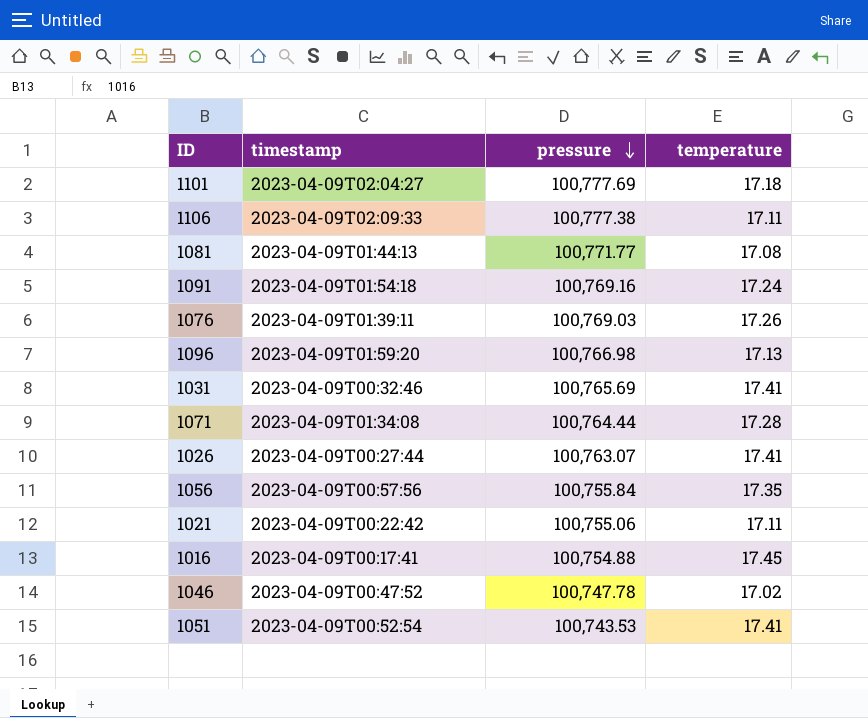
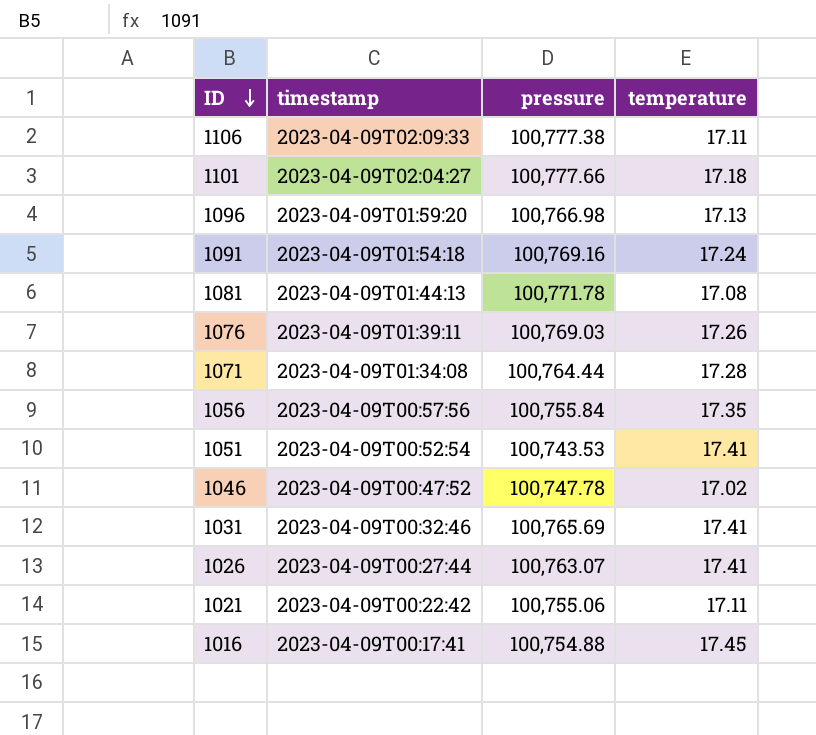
row order: pressure descending -> ID descending
1101 | pressure: 100,777.69 -> 100,777.66
1081 | pressure: 100,771.77 -> 100,771.78

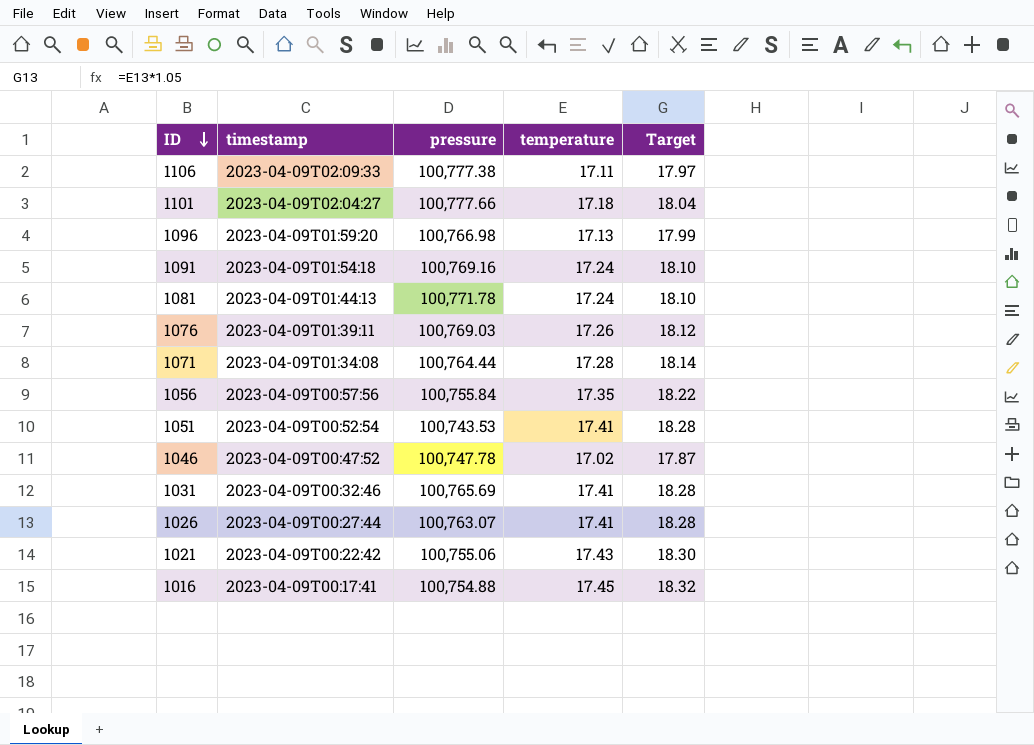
column Target | formula: none -> [temperature] * 1.05
1081 | temperature: 17.08 -> 17.24
1021 | temperature: 17.11 -> 17.43

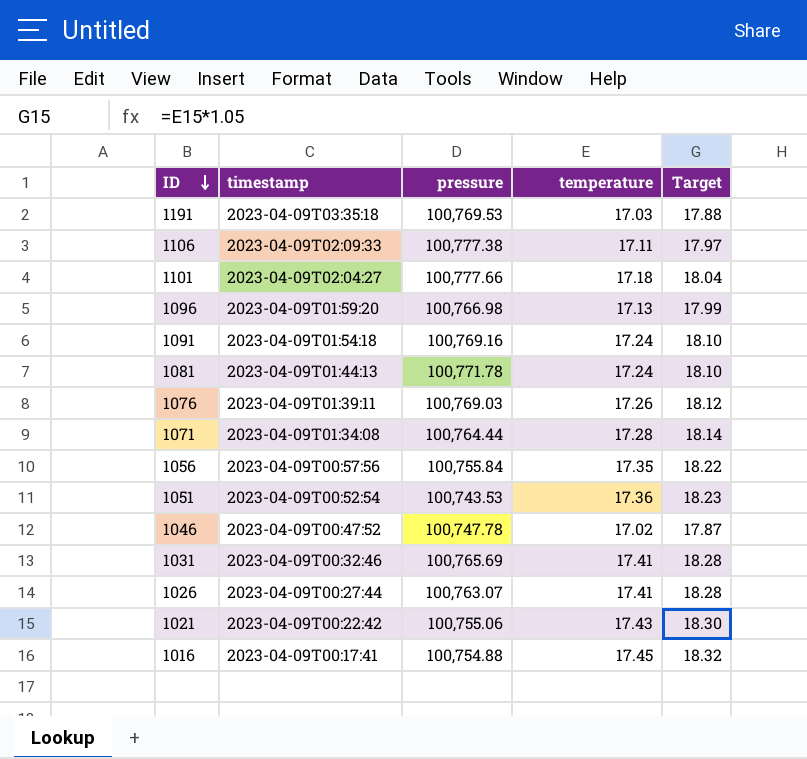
row 1191: none -> 2023-04-09T03:35:18 | 100,769.53 | 17.03 | 17.88
1051 | temperature: 17.41 -> 17.36
1051 | Target: 18.28 -> 18.23

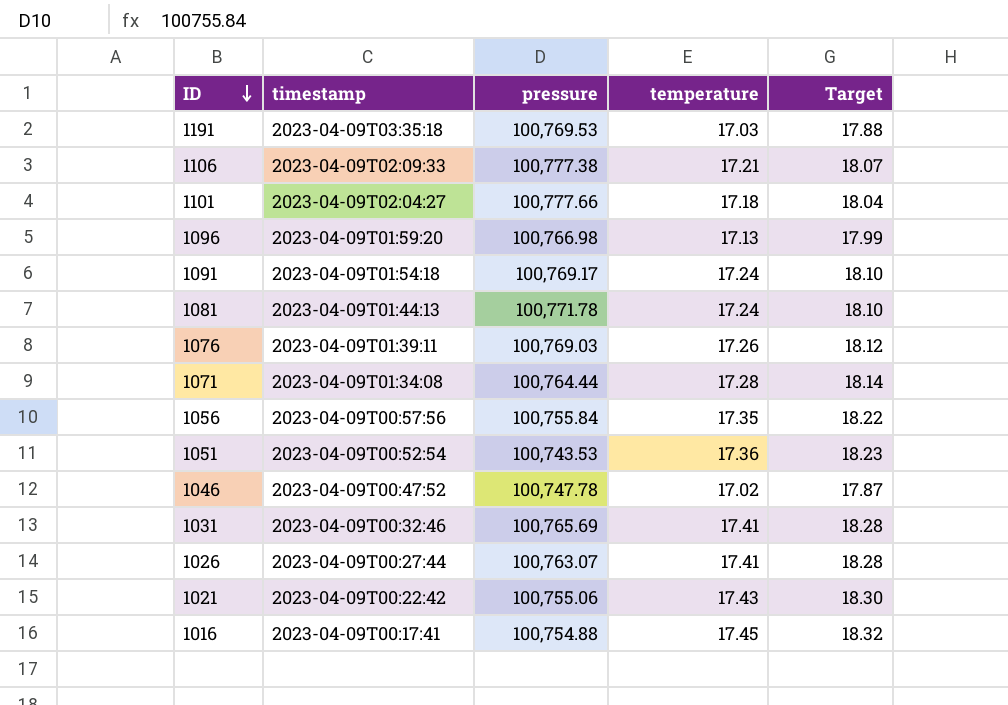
1106 | temperature: 17.11 -> 17.21
1106 | Target: 17.97 -> 18.07
1091 | pressure: 100,769.16 -> 100,769.17

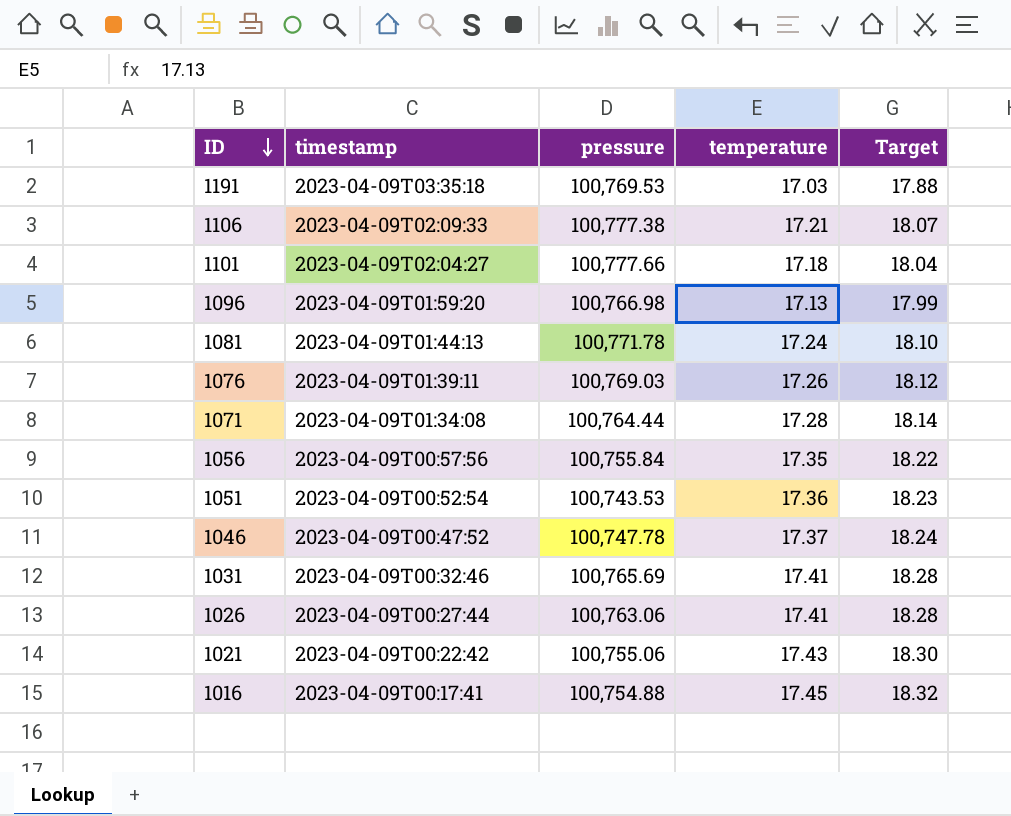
row 1091: 2023-04-09T01:54:18 | 100,769.17 | 17.24 | 18.10 -> none
1046 | temperature: 17.02 -> 17.37
1046 | Target: 17.87 -> 18.24
1026 | pressure: 100,763.07 -> 100,763.06

